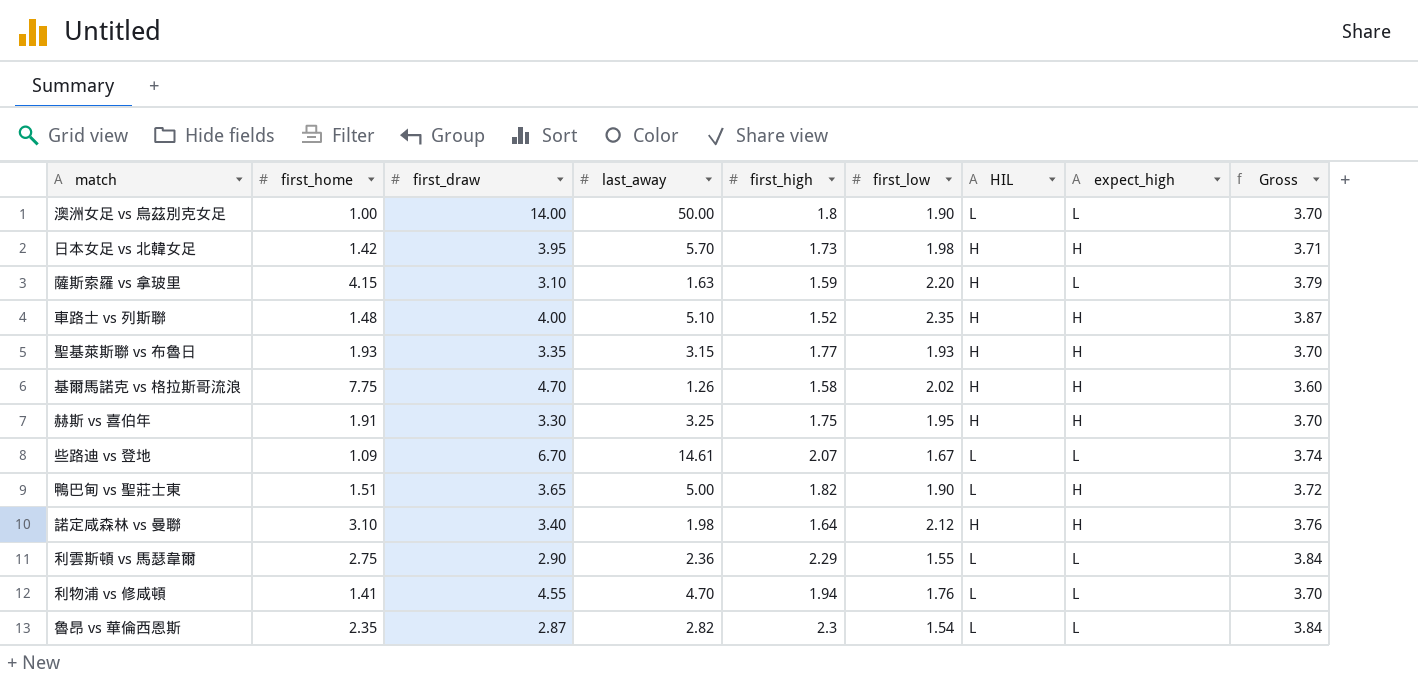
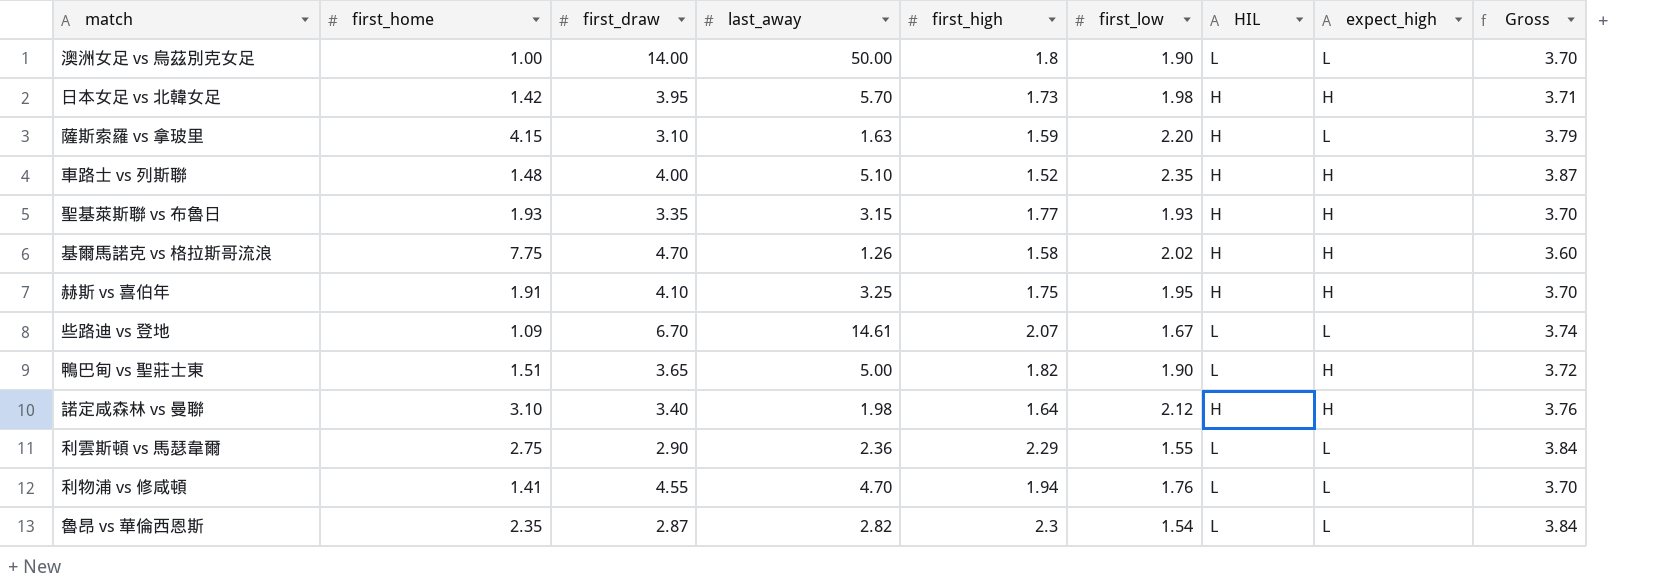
赫斯 vs 喜伯年 | first_draw: 3.30 -> 4.10

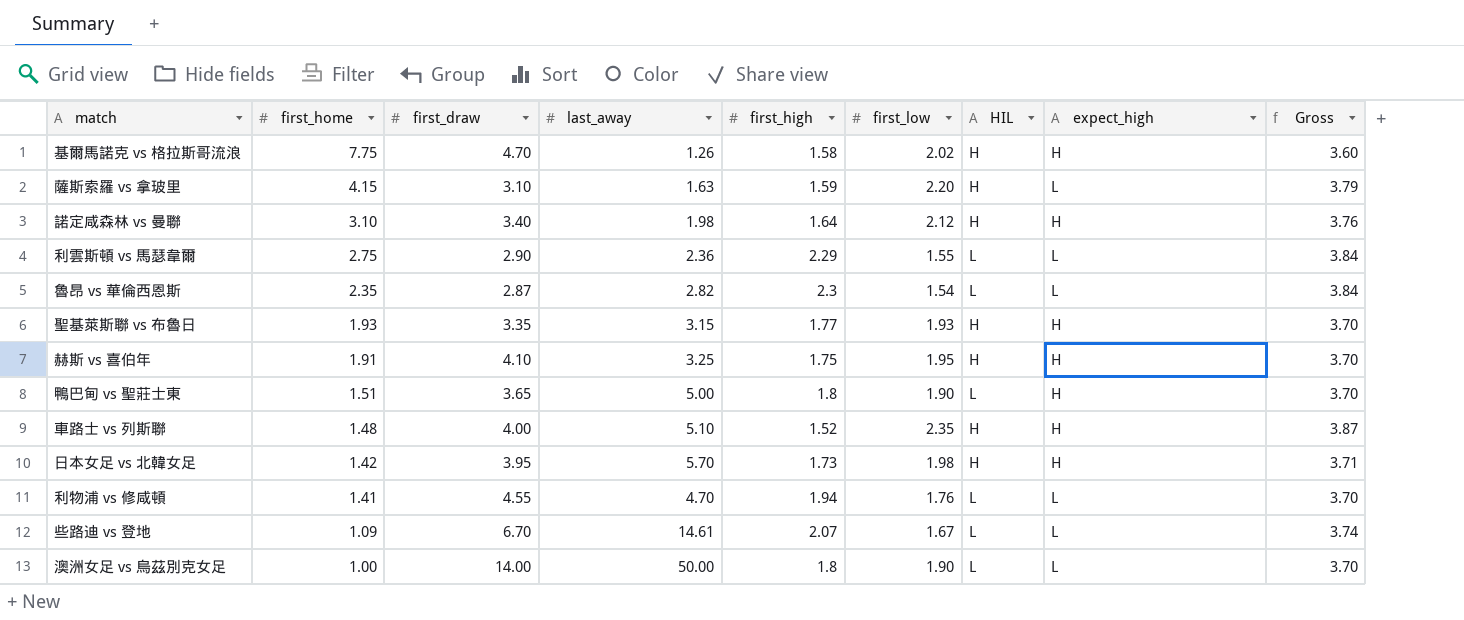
row order: none -> first_home descending
鴨巴甸 vs 聖莊士東 | first_high: 1.82 -> 1.8
鴨巴甸 vs 聖莊士東 | Gross: 3.72 -> 3.70

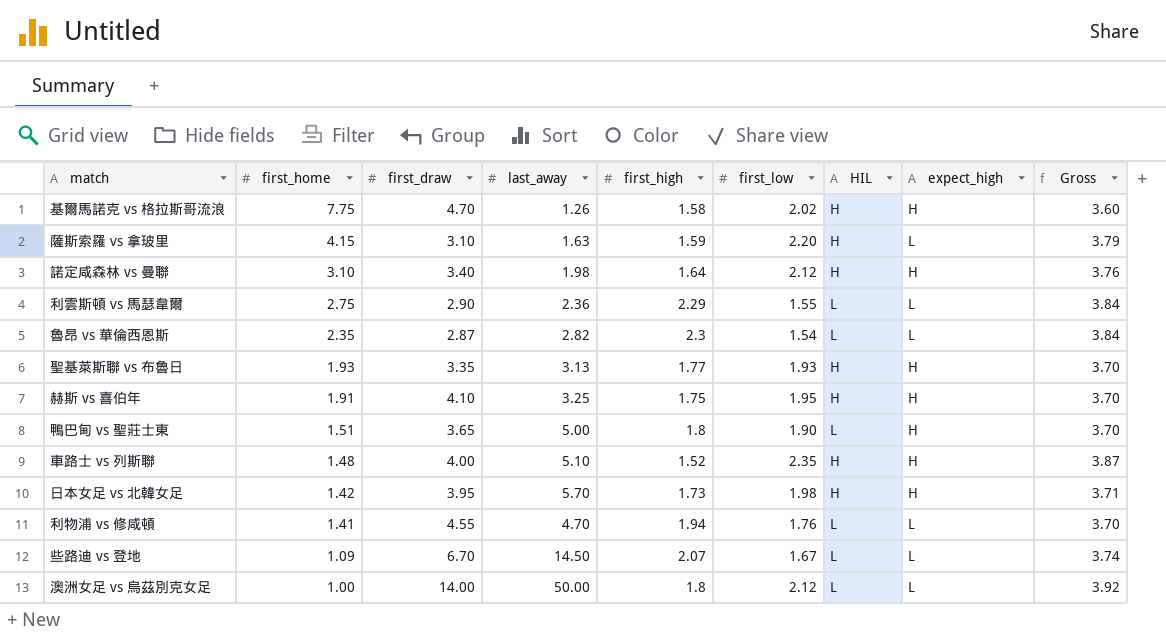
聖基萊斯聯 vs 布魯日 | last_away: 3.15 -> 3.13
些路迪 vs 登地 | last_away: 14.61 -> 14.50
澳洲女足 vs 烏茲別克女足 | first_low: 1.90 -> 2.12
澳洲女足 vs 烏茲別克女足 | Gross: 3.70 -> 3.92

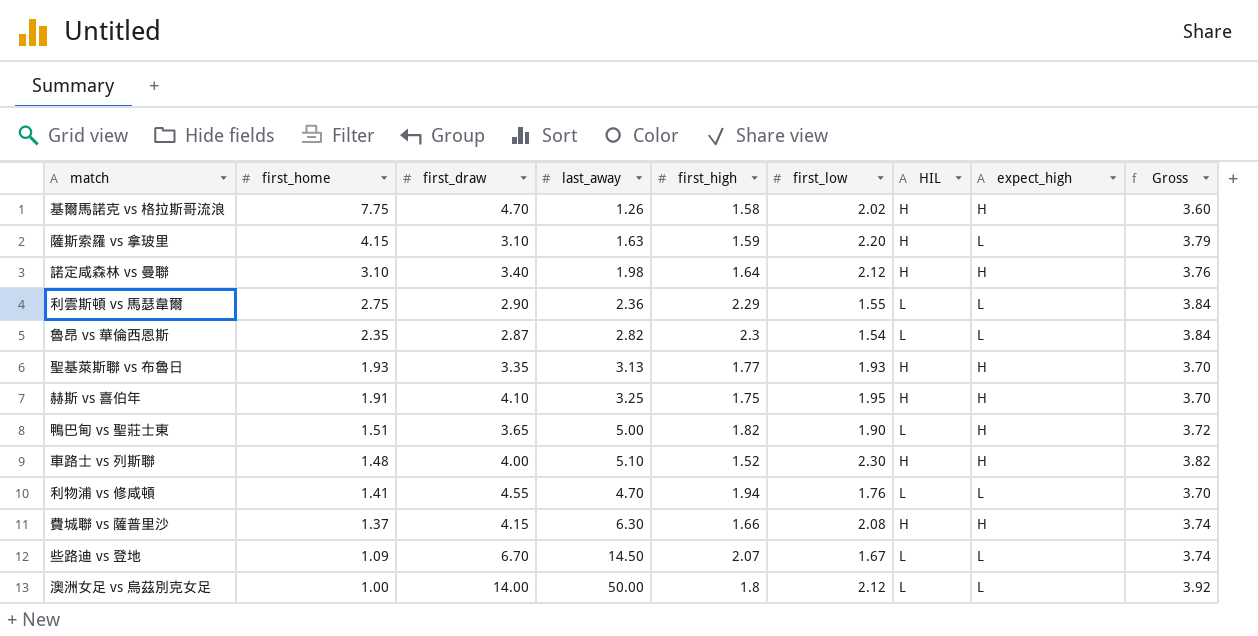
row 日本女足 vs 北韓女足: 1.42 | 3.95 | 5.70 | 1.73 | 1.98 | H | H | 3.71 -> none
鴨巴甸 vs 聖莊士東 | first_high: 1.8 -> 1.82
鴨巴甸 vs 聖莊士東 | Gross: 3.70 -> 3.72
車路士 vs 列斯聯 | first_low: 2.35 -> 2.30
車路士 vs 列斯聯 | Gross: 3.87 -> 3.82
row 費城聯 vs 薩普里沙: none -> 1.37 | 4.15 | 6.30 | 1.66 | 2.08 | H | H | 3.74

